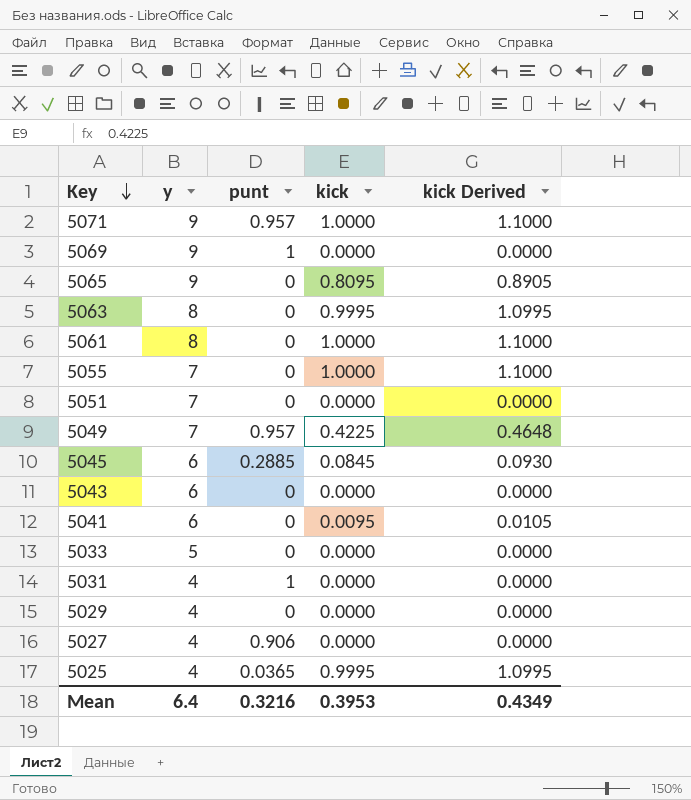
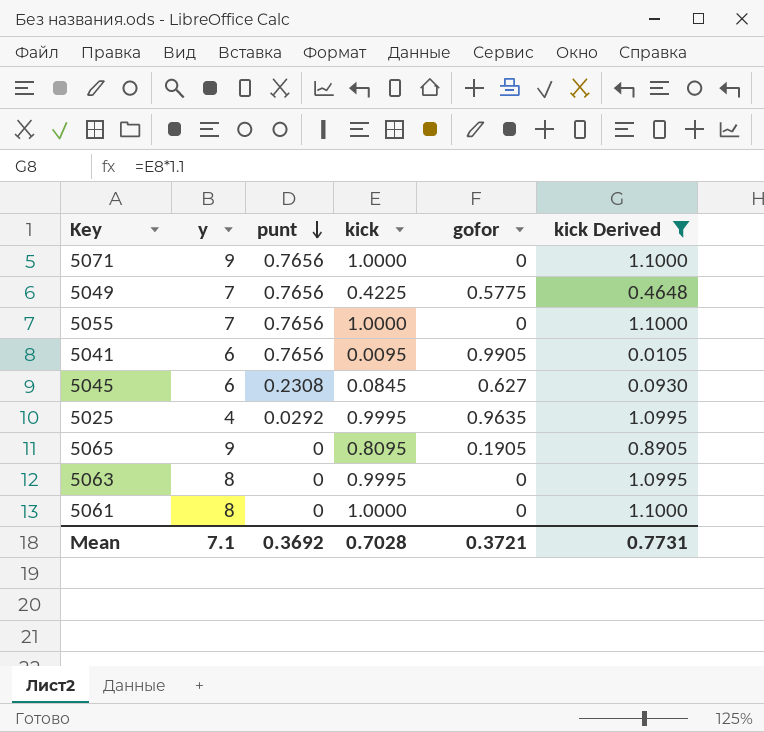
filter: none -> kick Derived != 0.0000
row order: Key descending -> punt descending
column gofor | position: none -> 5
5071 | punt: 0.957 -> 0.7656
5049 | punt: 0.957 -> 0.7656
5055 | punt: 0 -> 0.7656
5041 | punt: 0 -> 0.7656
5045 | punt: 0.2885 -> 0.2308
5025 | punt: 0.0365 -> 0.0292
Mean | y: 6.4 -> 7.1
Mean | punt: 0.3216 -> 0.3692
Mean | kick: 0.3953 -> 0.7028
Mean | kick Derived: 0.4349 -> 0.7731

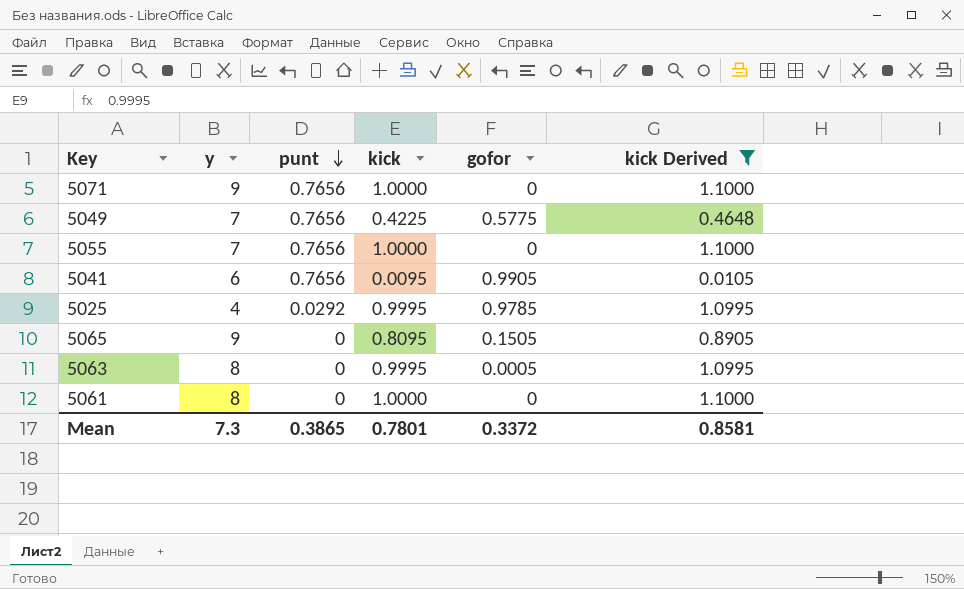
row 5045: 6 | 0.2308 | 0.0845 | 0.627 | 0.0930 -> none
5025 | gofor: 0.9635 -> 0.9785
5065 | gofor: 0.1905 -> 0.1505
5063 | gofor: 0 -> 0.0005
Mean | y: 7.1 -> 7.3
Mean | punt: 0.3692 -> 0.3865
Mean | kick: 0.7028 -> 0.7801
Mean | gofor: 0.3721 -> 0.3372
Mean | kick Derived: 0.7731 -> 0.8581

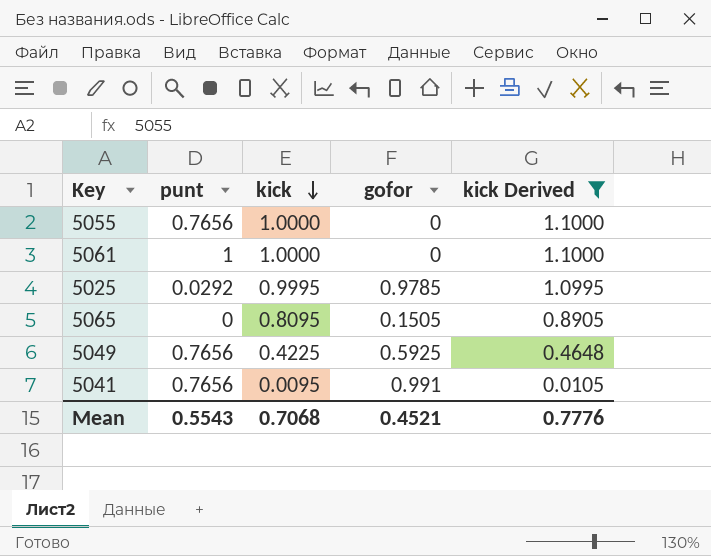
row order: punt descending -> kick descending
column y | position: 2 -> none
row 5071: 9 | 0.7656 | 1.0000 | 0 | 1.1000 -> none
row 5063: 8 | 0 | 0.9995 | 0.0005 | 1.0995 -> none
5061 | punt: 0 -> 1
5049 | gofor: 0.5775 -> 0.5925
5041 | gofor: 0.9905 -> 0.991
Mean | punt: 0.3865 -> 0.5543
Mean | kick: 0.7801 -> 0.7068
Mean | gofor: 0.3372 -> 0.4521
Mean | kick Derived: 0.8581 -> 0.7776

